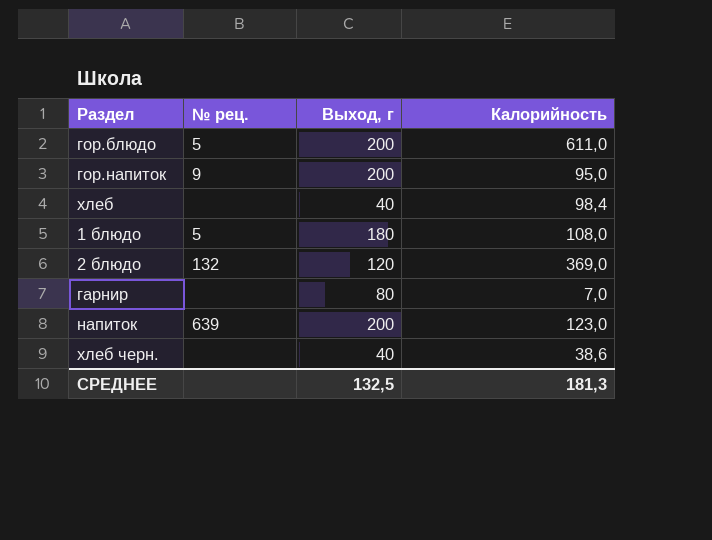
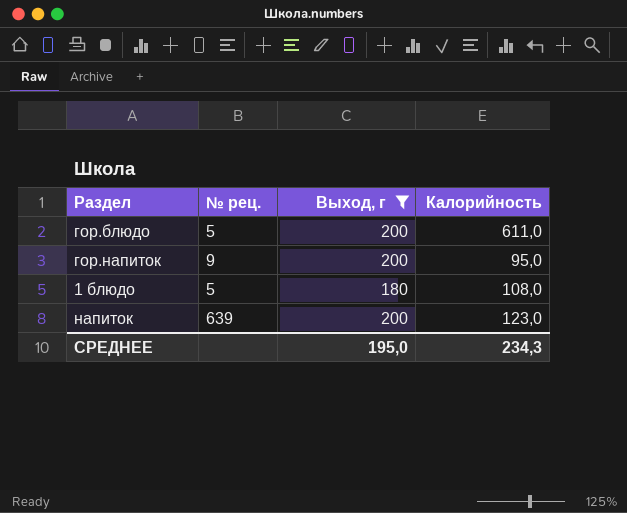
filter: none -> Выход, г >= 180
СРЕДНЕЕ | Выход, г: 132,5 -> 195,0
СРЕДНЕЕ | Калорийность: 181,3 -> 234,3

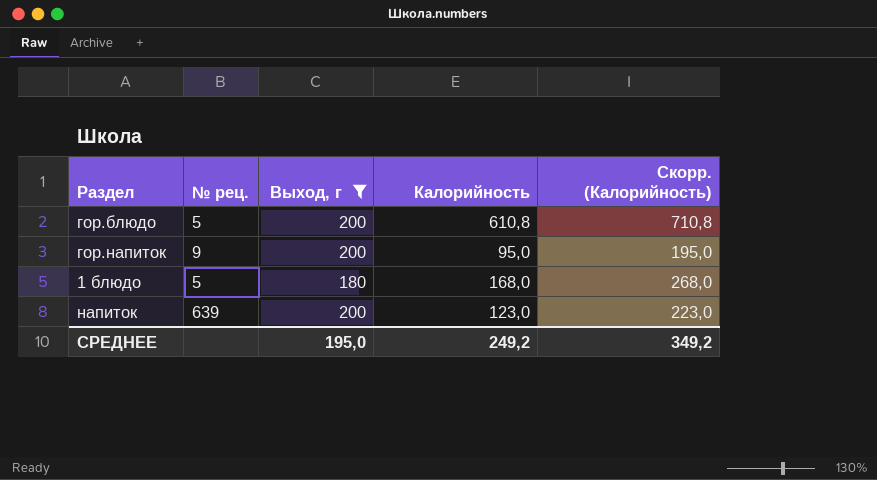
column Скорр. (Калорийность) | formula: none -> [Калорийность] + 100
гор.блюдо | Калорийность: 611,0 -> 610,8
1 блюдо | Калорийность: 108,0 -> 168,0
СРЕДНЕЕ | Калорийность: 234,3 -> 249,2

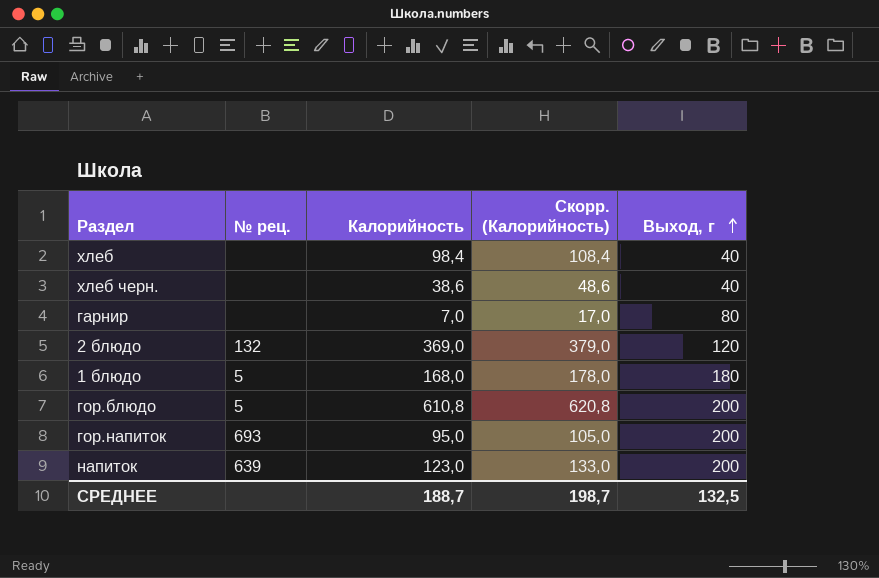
filter: Выход, г >= 180 -> none
row order: none -> Выход, г ascending
column Скорр. (Калорийность) | formula: [Калорийность] + 100 -> [Калорийность] + 10
column Выход, г | position: 3 -> 5
гор.напиток | № рец.: 9 -> 693
СРЕДНЕЕ | Калорийность: 249,2 -> 188,7
СРЕДНЕЕ | Скорр. (Калорийность): 349,2 -> 198,7
СРЕДНЕЕ | Выход, г: 195,0 -> 132,5

